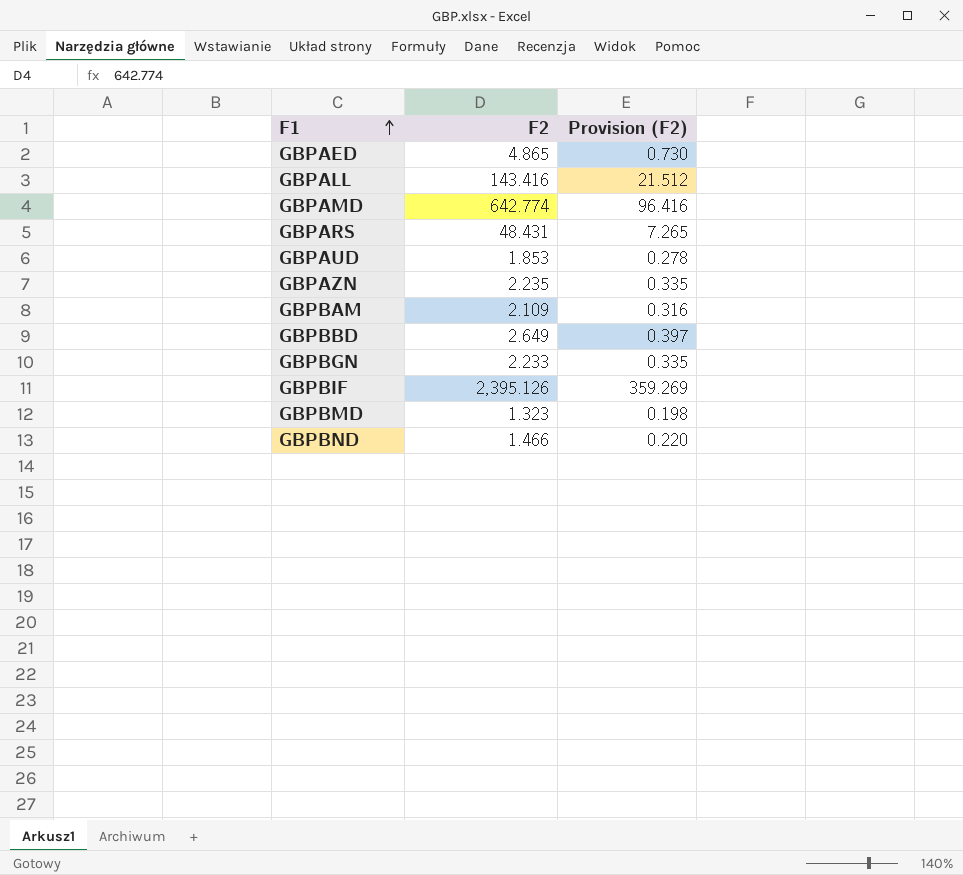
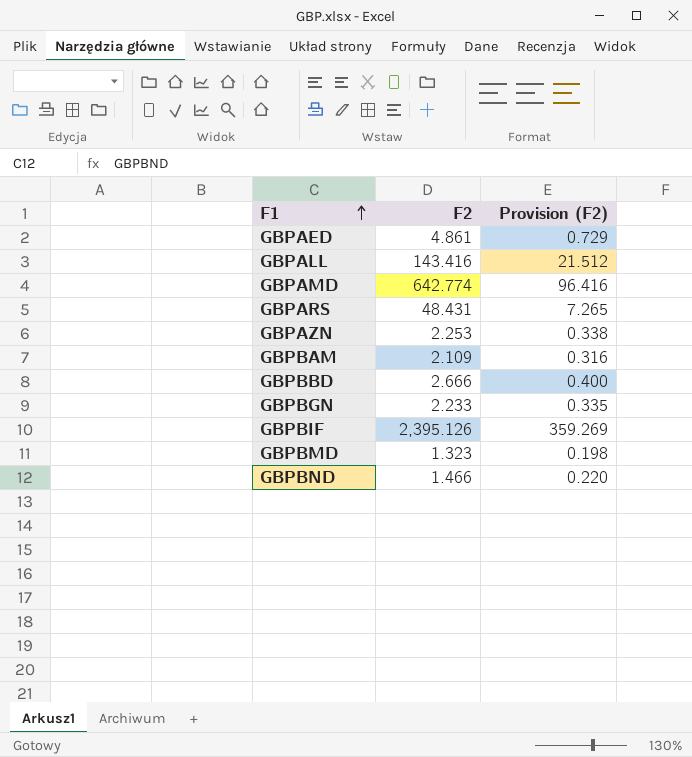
row GBPAUD: 1.853 | 0.278 -> none
GBPAED | F2: 4.865 -> 4.861
GBPAED | Provision (F2): 0.730 -> 0.729
GBPAZN | F2: 2.235 -> 2.253
GBPAZN | Provision (F2): 0.335 -> 0.338
GBPBBD | F2: 2.649 -> 2.666
GBPBBD | Provision (F2): 0.397 -> 0.400

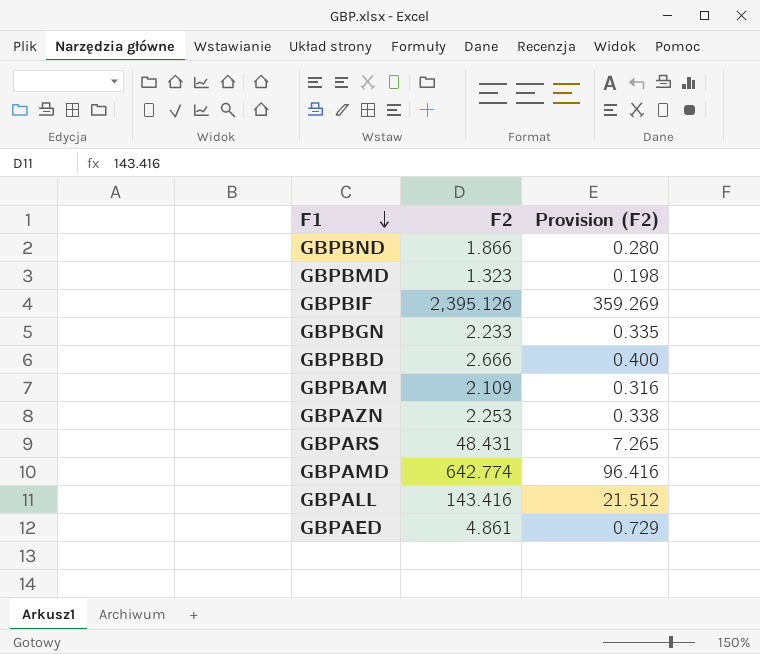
row order: F1 ascending -> F1 descending
GBPBND | F2: 1.466 -> 1.866
GBPBND | Provision (F2): 0.220 -> 0.280

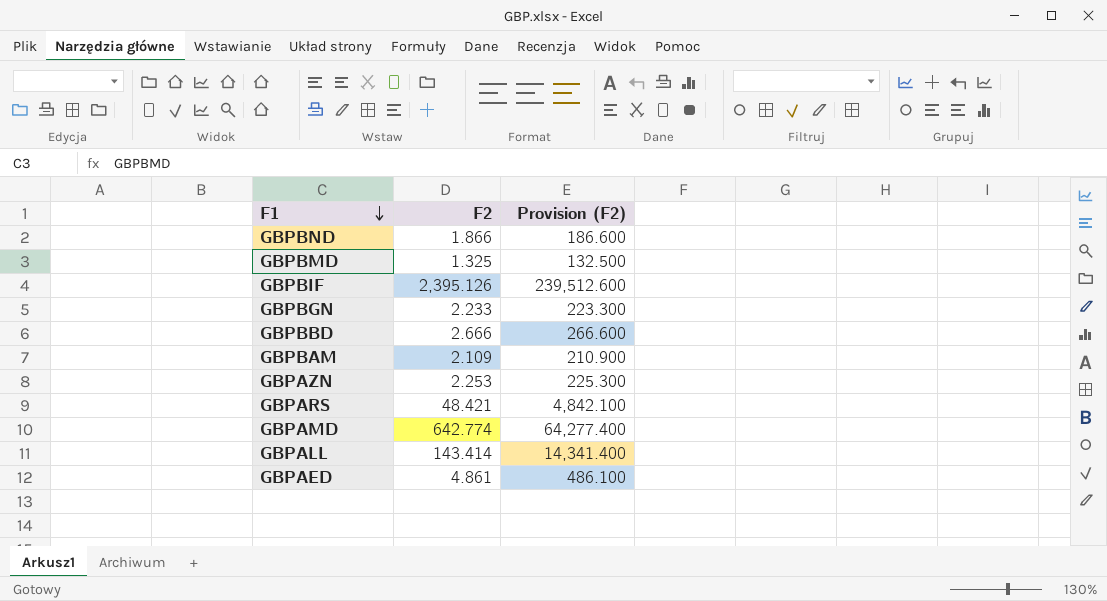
column Provision (F2) | formula: [F2] * 0.15 -> [F2] * 100
GBPBMD | F2: 1.323 -> 1.325
GBPARS | F2: 48.431 -> 48.421
GBPALL | F2: 143.416 -> 143.414

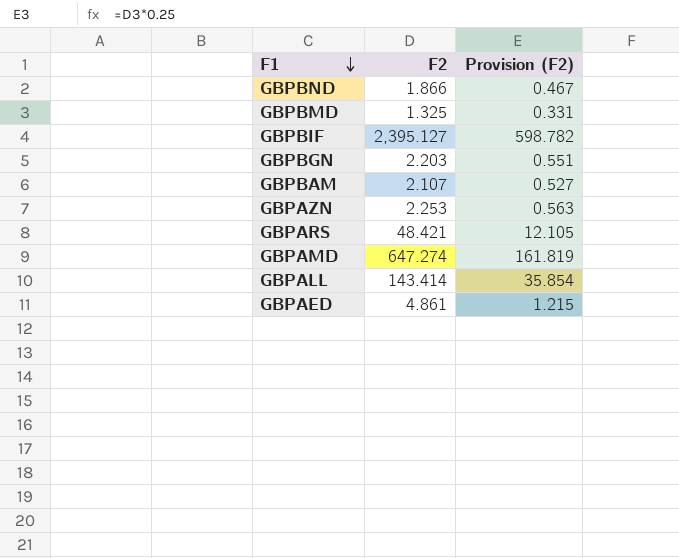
column Provision (F2) | formula: [F2] * 100 -> [F2] * 0.25
row GBPBBD: 2.666 | 266.600 -> none
GBPBIF | F2: 2,395.126 -> 2,395.127
GBPBGN | F2: 2.233 -> 2.203
GBPBAM | F2: 2.109 -> 2.107
GBPAMD | F2: 642.774 -> 647.274

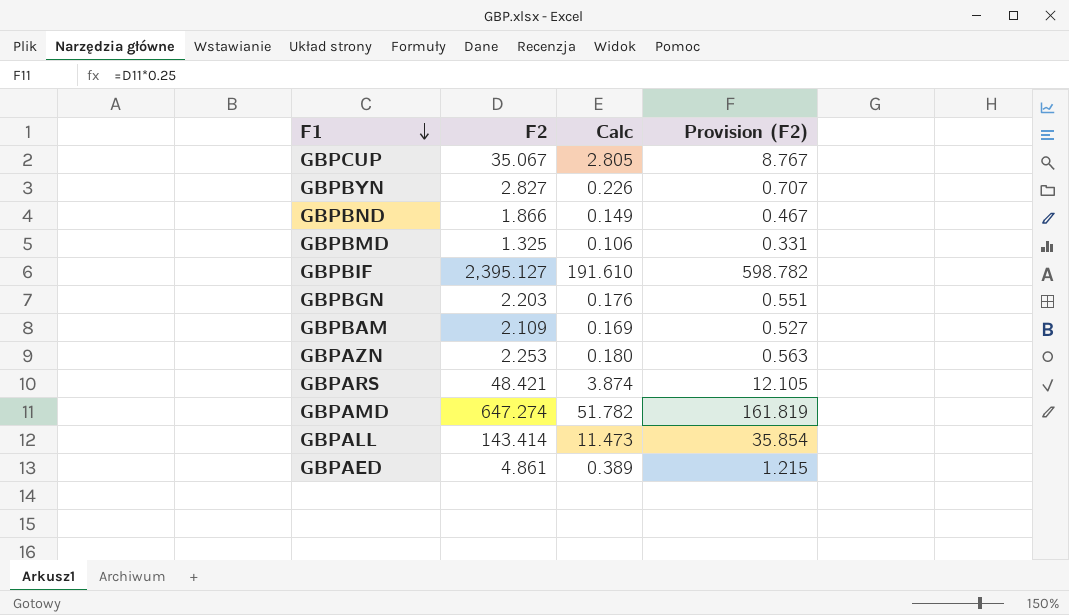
column Calc | formula: none -> [F2] * 0.08
row GBPCUP: none -> 35.067 | 2.805 | 8.767
row GBPBYN: none -> 2.827 | 0.226 | 0.707
GBPBAM | F2: 2.107 -> 2.109

